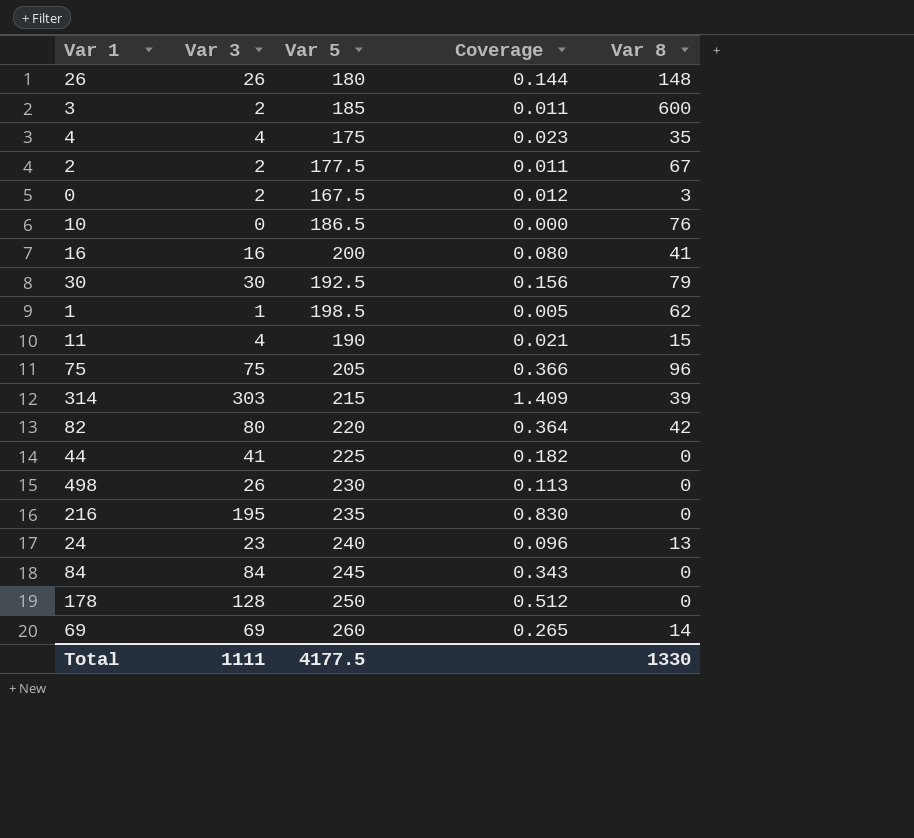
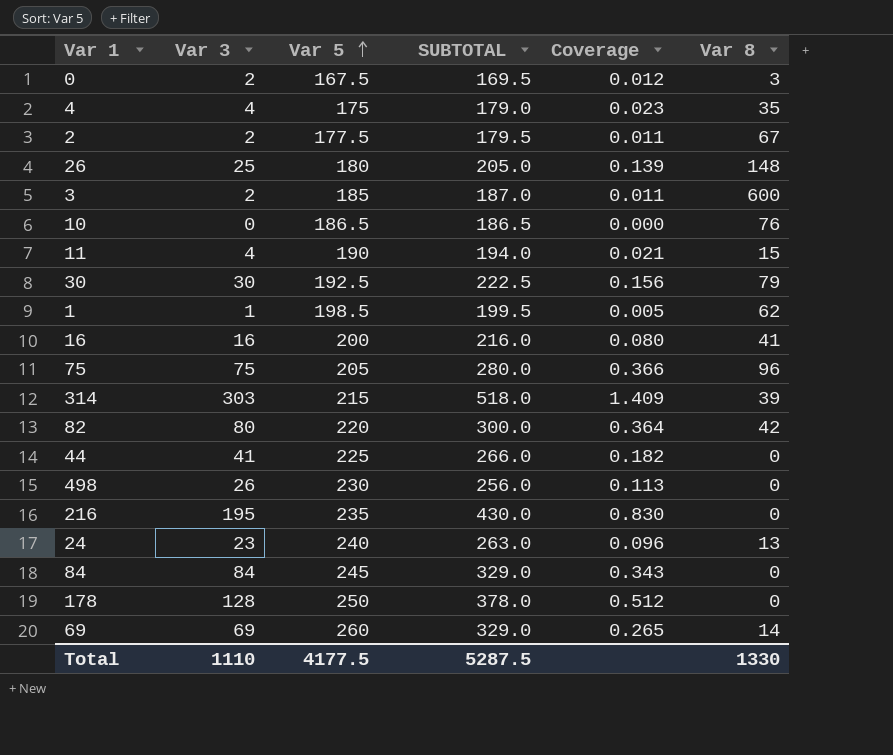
row order: none -> Var 5 ascending
column SUBTOTAL | formula: none -> [Var 3] + [Var 5]
26 | Var 3: 26 -> 25
26 | Coverage: 0.144 -> 0.139
Total | Var 3: 1111 -> 1110

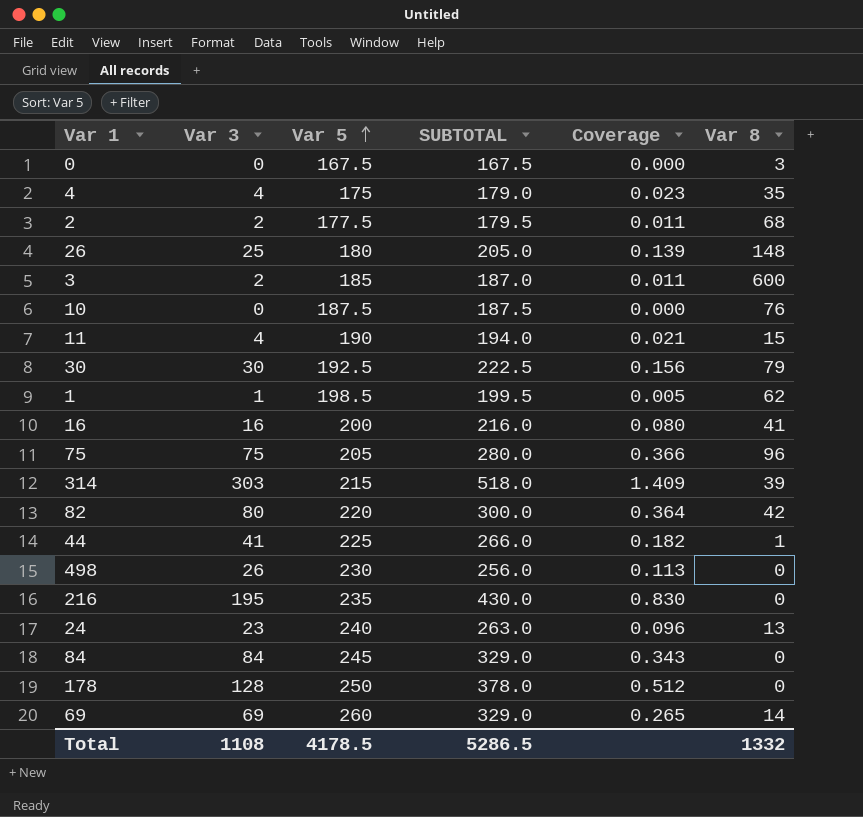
0 | Var 3: 2 -> 0
0 | SUBTOTAL: 169.5 -> 167.5
0 | Coverage: 0.012 -> 0.000
2 | Var 8: 67 -> 68
10 | Var 5: 186.5 -> 187.5
10 | SUBTOTAL: 186.5 -> 187.5
44 | Var 8: 0 -> 1
Total | Var 3: 1110 -> 1108
Total | Var 5: 4177.5 -> 4178.5
Total | SUBTOTAL: 5287.5 -> 5286.5
Total | Var 8: 1330 -> 1332

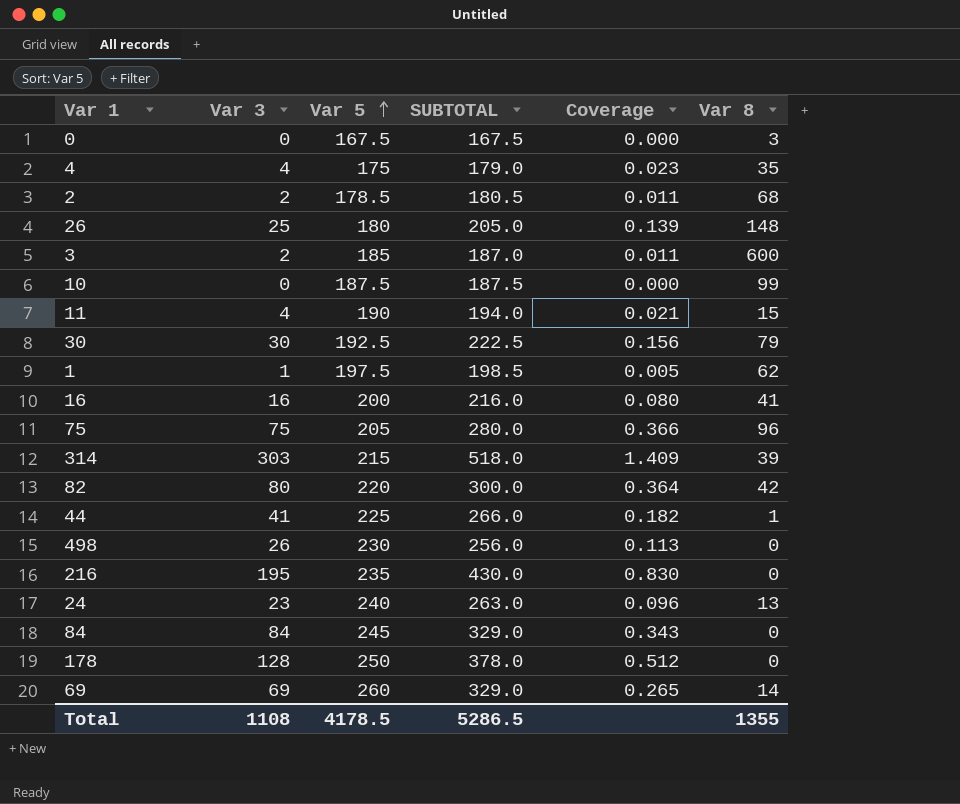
2 | Var 5: 177.5 -> 178.5
2 | SUBTOTAL: 179.5 -> 180.5
10 | Var 8: 76 -> 99
1 | Var 5: 198.5 -> 197.5
1 | SUBTOTAL: 199.5 -> 198.5
Total | Var 8: 1332 -> 1355

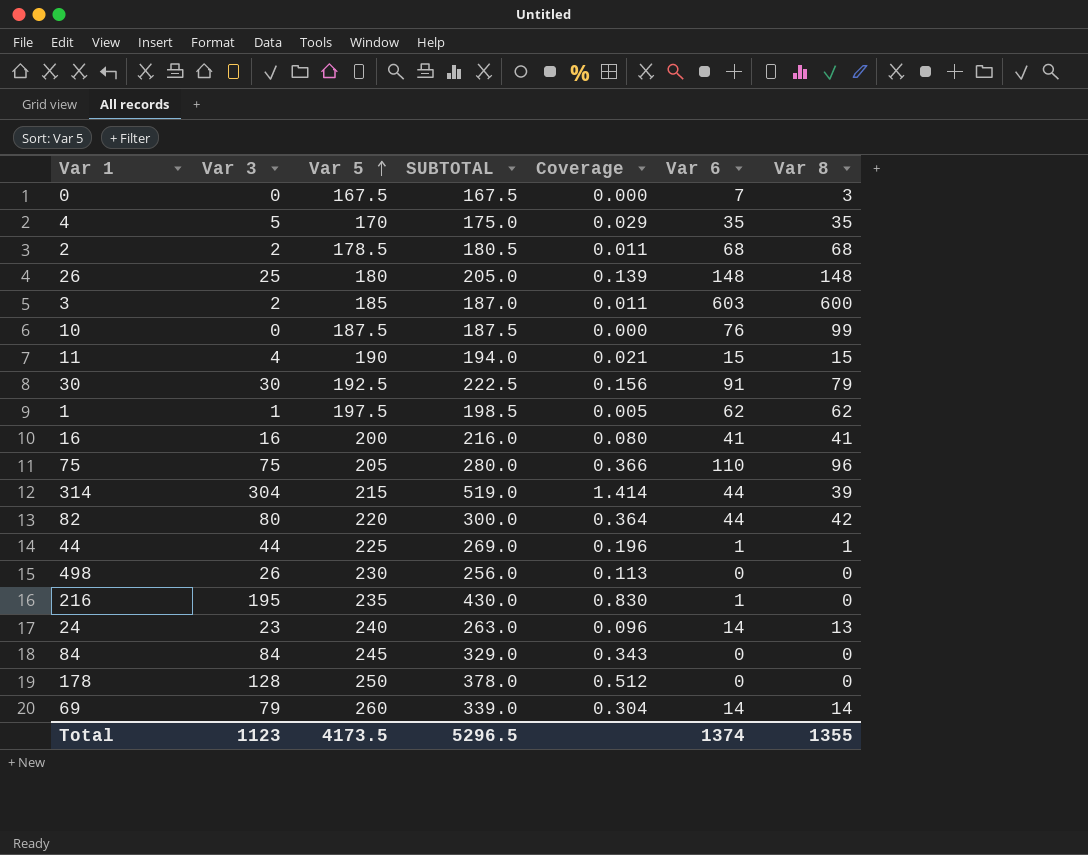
column Var 6 | position: none -> 6
4 | Var 3: 4 -> 5
4 | Var 5: 175 -> 170
4 | SUBTOTAL: 179.0 -> 175.0
4 | Coverage: 0.023 -> 0.029
314 | Var 3: 303 -> 304
314 | SUBTOTAL: 518.0 -> 519.0
314 | Coverage: 1.409 -> 1.414
44 | Var 3: 41 -> 44
44 | SUBTOTAL: 266.0 -> 269.0
44 | Coverage: 0.182 -> 0.196
69 | Var 3: 69 -> 79
69 | SUBTOTAL: 329.0 -> 339.0
69 | Coverage: 0.265 -> 0.304
Total | Var 3: 1108 -> 1123
Total | Var 5: 4178.5 -> 4173.5
Total | SUBTOTAL: 5286.5 -> 5296.5

